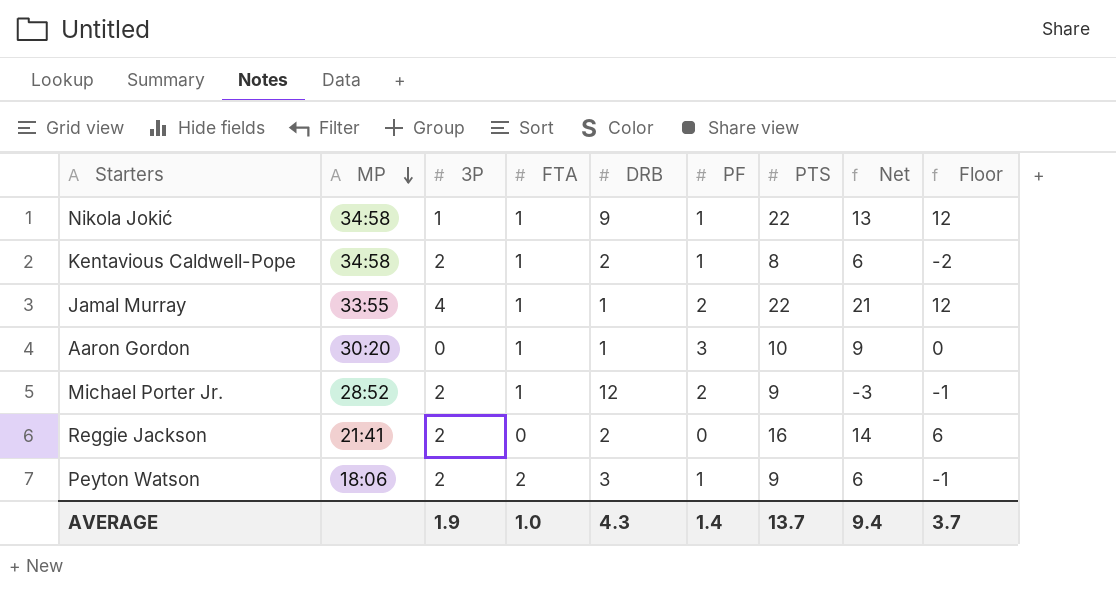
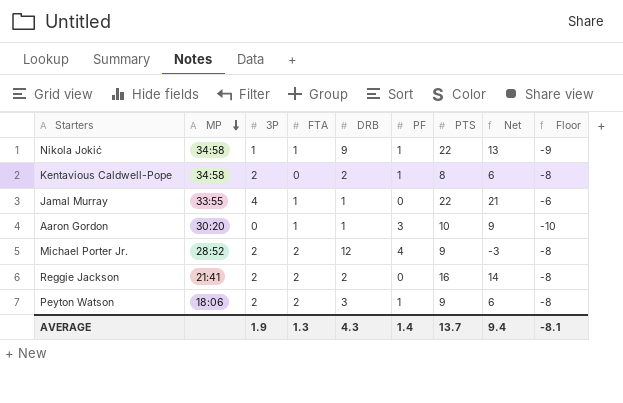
column Floor | formula: [PTS] - 10 -> [3P] - 10
Kentavious Caldwell-Pope | FTA: 1 -> 0
Jamal Murray | PF: 2 -> 0
Michael Porter Jr. | FTA: 1 -> 2
Michael Porter Jr. | PF: 2 -> 4
Reggie Jackson | FTA: 0 -> 2
AVERAGE | FTA: 1.0 -> 1.3
AVERAGE | Floor: 3.7 -> -8.1

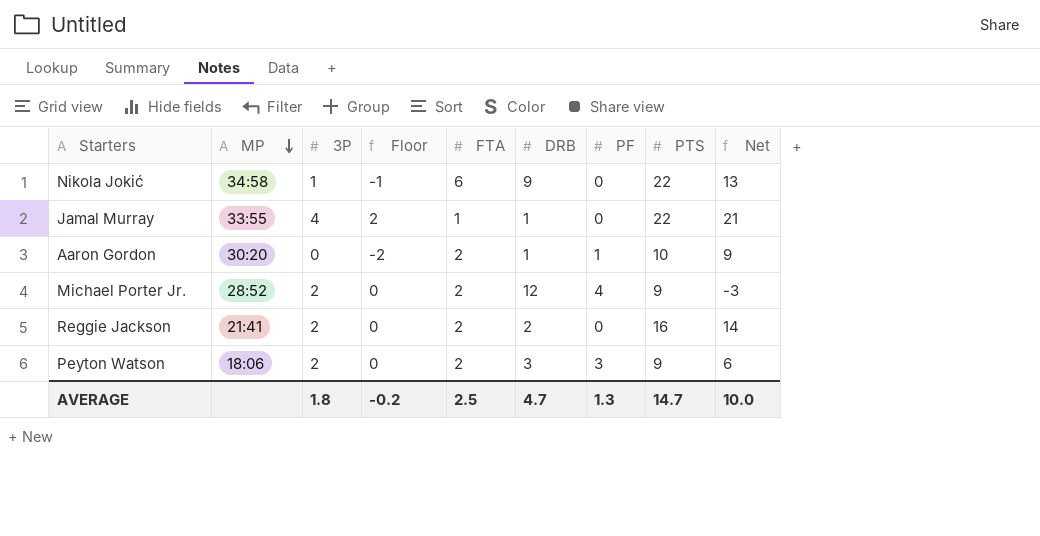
column Floor | formula: [3P] - 10 -> [3P] - 2
column Floor | position: 9 -> 4
row Kentavious Caldwell-Pope: 34:58 | 2 | 0 | 2 | 1 | 8 | 6 | -8 -> none
Nikola Jokić | FTA: 1 -> 6
Nikola Jokić | PF: 1 -> 0
Aaron Gordon | FTA: 1 -> 2
Aaron Gordon | PF: 3 -> 1
Peyton Watson | PF: 1 -> 3
AVERAGE | 3P: 1.9 -> 1.8
AVERAGE | Floor: -8.1 -> -0.2
AVERAGE | FTA: 1.3 -> 2.5
AVERAGE | DRB: 4.3 -> 4.7
AVERAGE | PF: 1.4 -> 1.3
AVERAGE | PTS: 13.7 -> 14.7
AVERAGE | Net: 9.4 -> 10.0

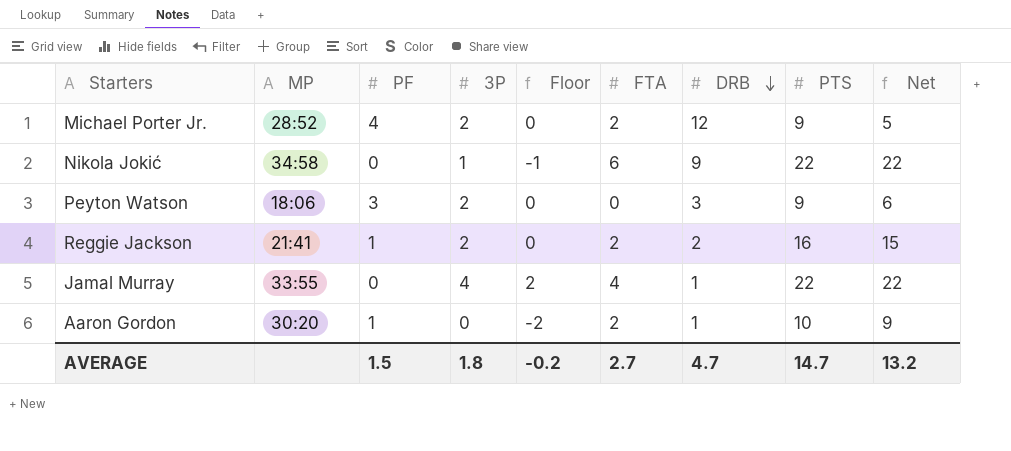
row order: MP descending -> DRB descending
column PF | position: 7 -> 3
column Net | formula: [PTS] - [DRB] -> [PTS] - [PF]
Peyton Watson | FTA: 2 -> 0
Reggie Jackson | PF: 0 -> 1
Jamal Murray | FTA: 1 -> 4
AVERAGE | PF: 1.3 -> 1.5
AVERAGE | FTA: 2.5 -> 2.7
AVERAGE | Net: 10.0 -> 13.2

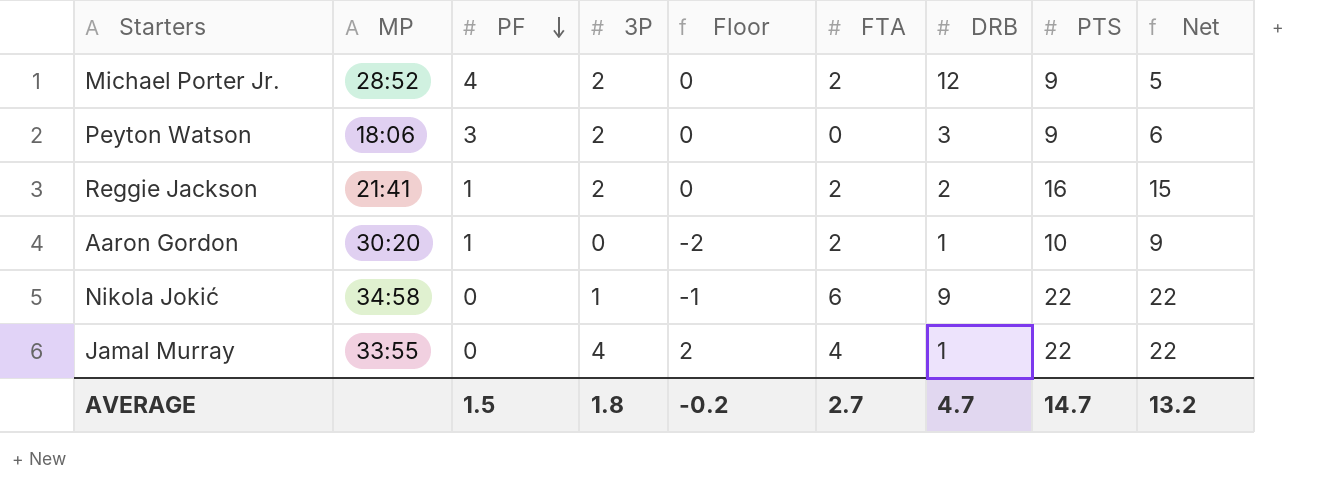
row order: DRB descending -> PF descending

